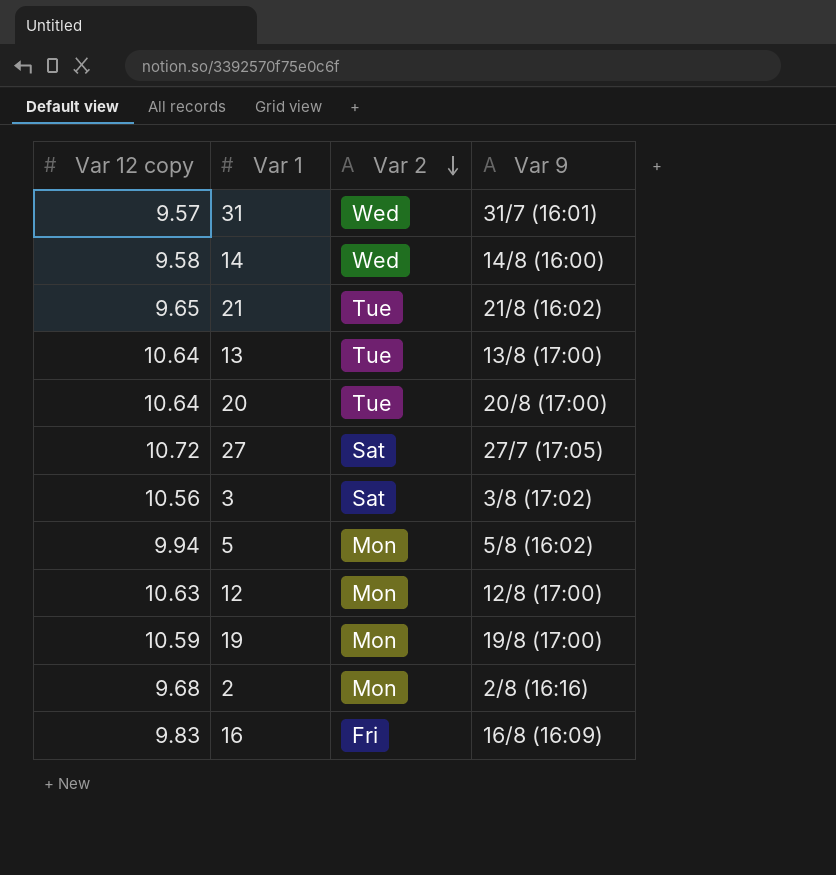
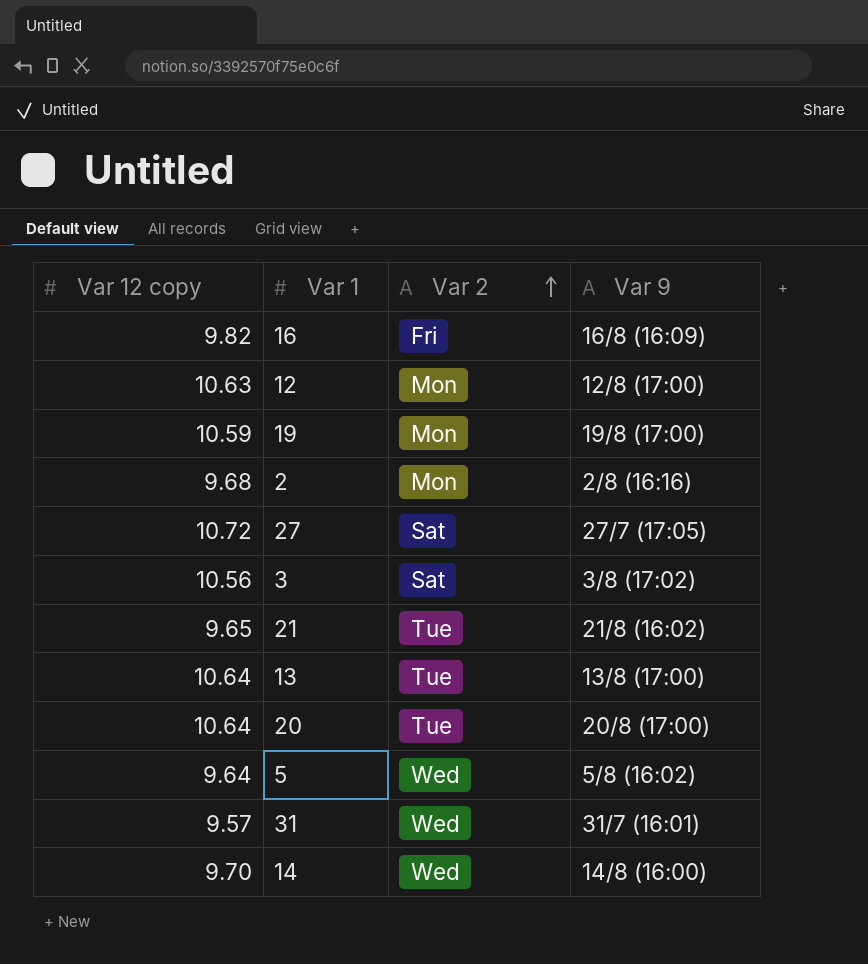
row order: Var 2 descending -> Var 2 ascending
16 | Var 12 copy: 9.83 -> 9.82
5 | Var 12 copy: 9.94 -> 9.64
5 | Var 2: Mon -> Wed
14 | Var 12 copy: 9.58 -> 9.70

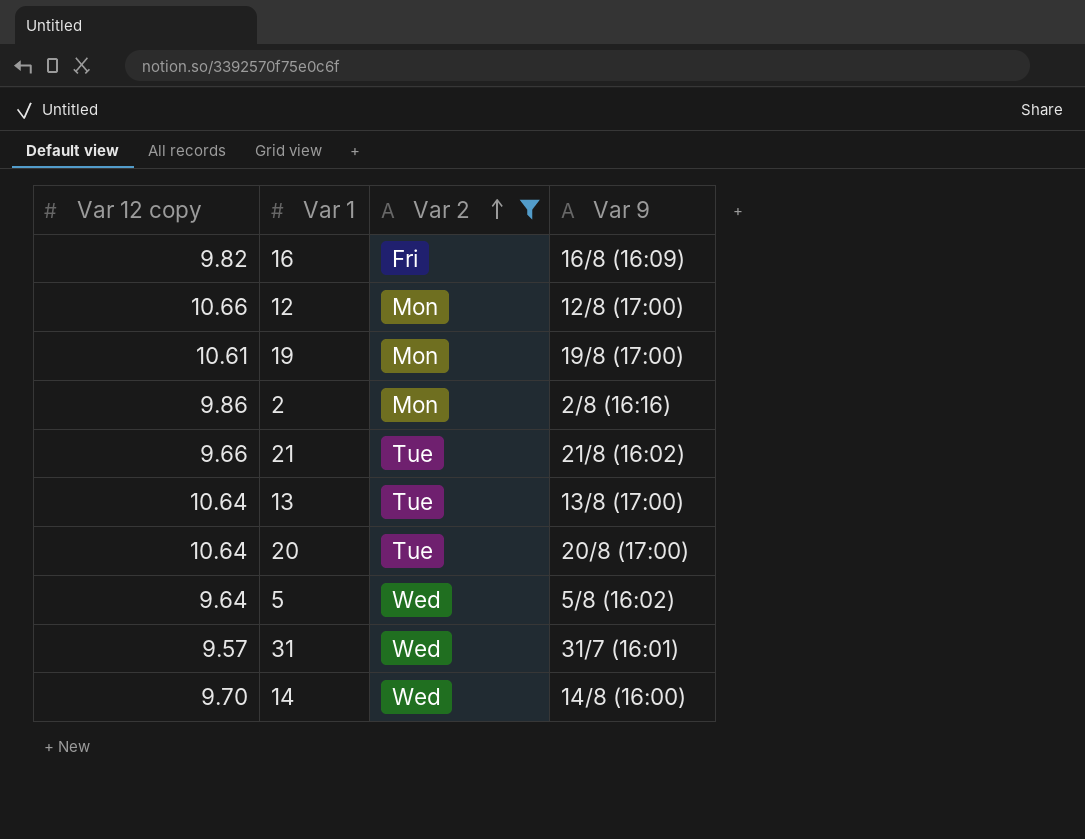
filter: none -> Var 2 != Sat
12 | Var 12 copy: 10.63 -> 10.66
19 | Var 12 copy: 10.59 -> 10.61
2 | Var 12 copy: 9.68 -> 9.86
21 | Var 12 copy: 9.65 -> 9.66

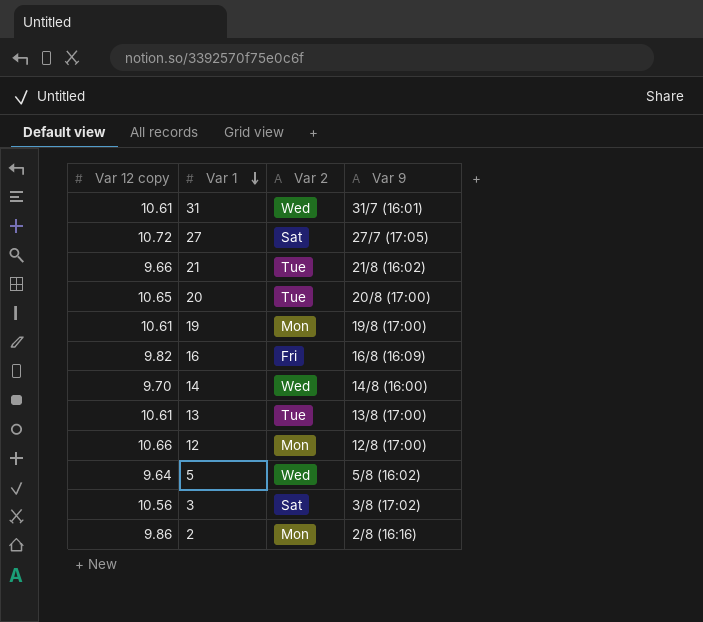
filter: Var 2 != Sat -> none
row order: Var 2 ascending -> Var 1 descending
31 | Var 12 copy: 9.57 -> 10.61
20 | Var 12 copy: 10.64 -> 10.65
13 | Var 12 copy: 10.64 -> 10.61

